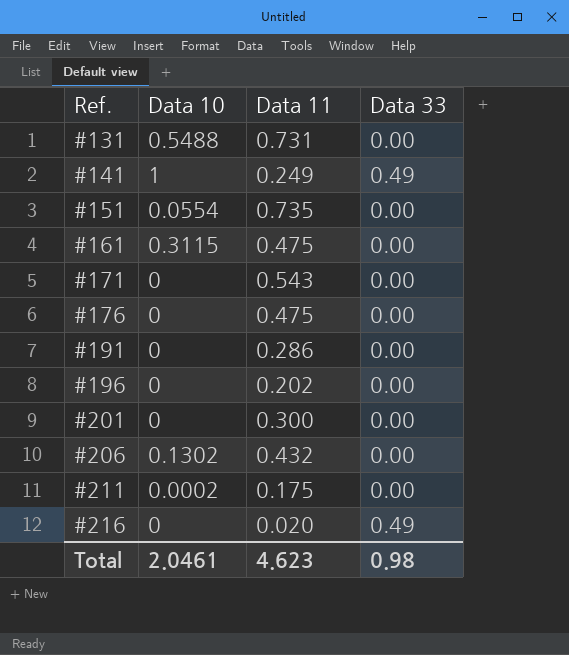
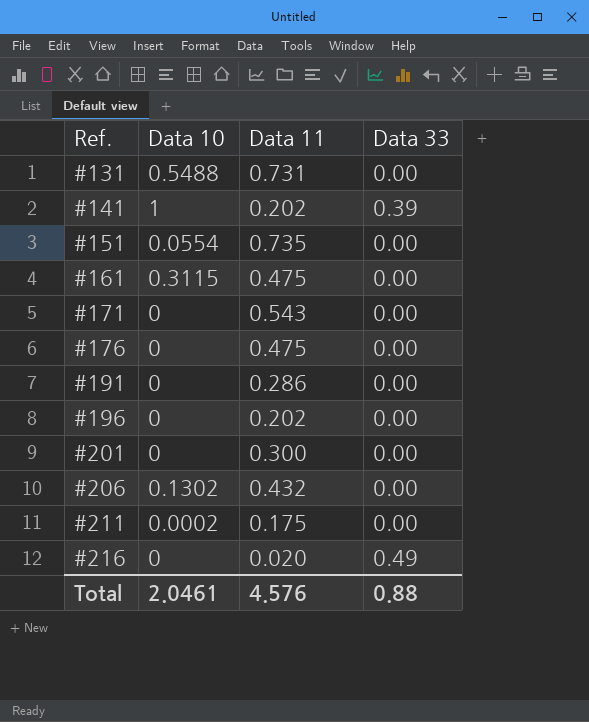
#141 | Data 11: 0.249 -> 0.202
#141 | Data 33: 0.49 -> 0.39
Total | Data 11: 4.623 -> 4.576
Total | Data 33: 0.98 -> 0.88

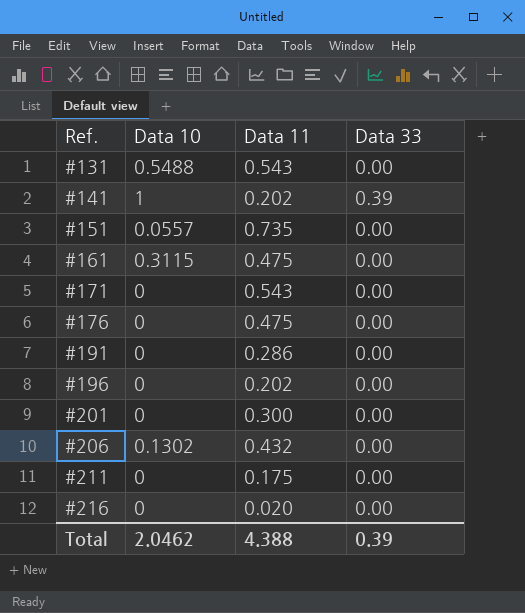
#131 | Data 11: 0.731 -> 0.543
#151 | Data 10: 0.0554 -> 0.0557
#211 | Data 10: 0.0002 -> 0
#216 | Data 33: 0.49 -> 0.00
Total | Data 10: 2.0461 -> 2.0462
Total | Data 11: 4.576 -> 4.388
Total | Data 33: 0.88 -> 0.39

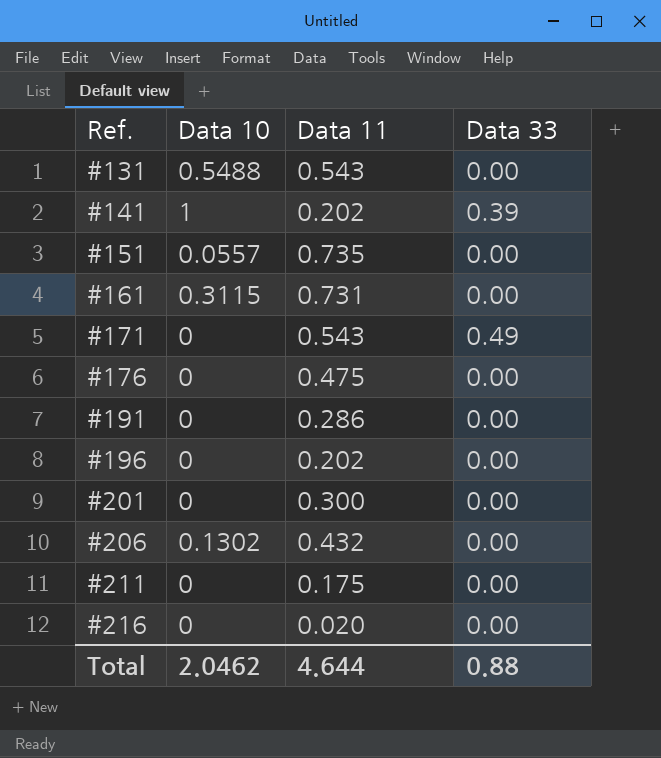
#161 | Data 11: 0.475 -> 0.731
#171 | Data 33: 0.00 -> 0.49
Total | Data 11: 4.388 -> 4.644
Total | Data 33: 0.39 -> 0.88

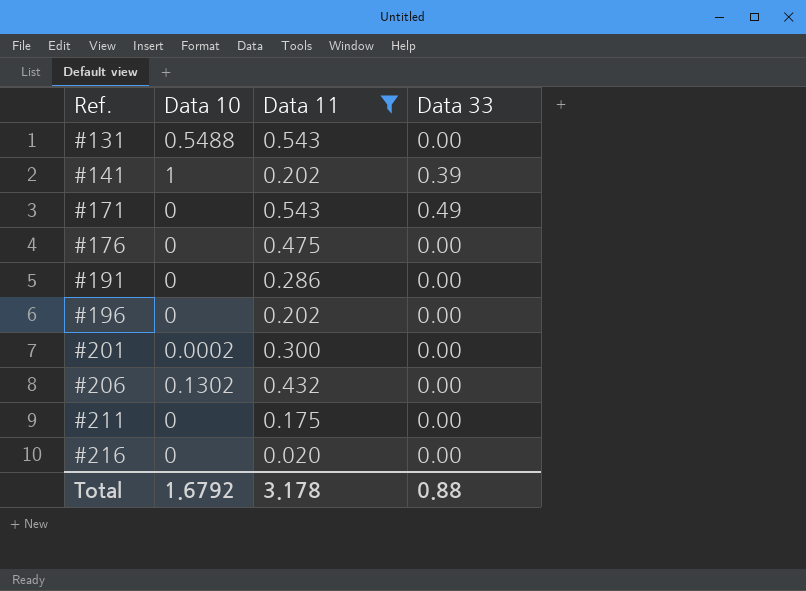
filter: none -> Data 11 <= 0.543
#201 | Data 10: 0 -> 0.0002
Total | Data 10: 2.0462 -> 1.6792
Total | Data 11: 4.644 -> 3.178

